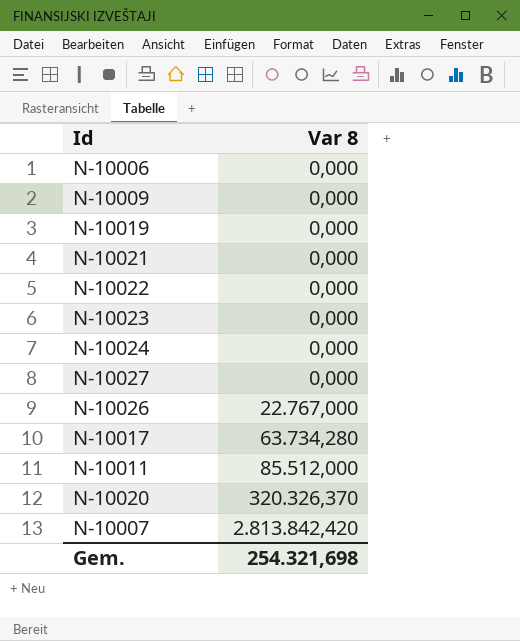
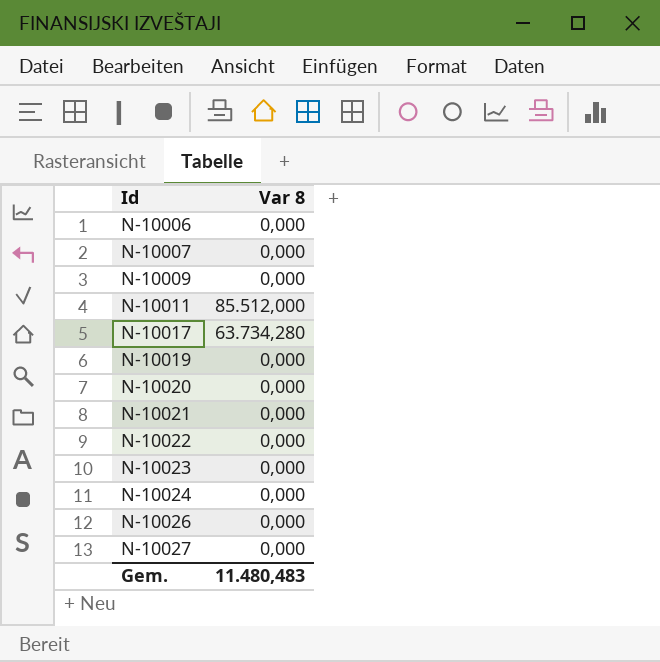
row order: Var 8 ascending -> Id ascending
N-10007 | Var 8: 2.813.842,420 -> 0,000
N-10020 | Var 8: 320.326,370 -> 0,000
N-10026 | Var 8: 22.767,000 -> 0,000
Gem. | Var 8: 254.321,698 -> 11.480,483

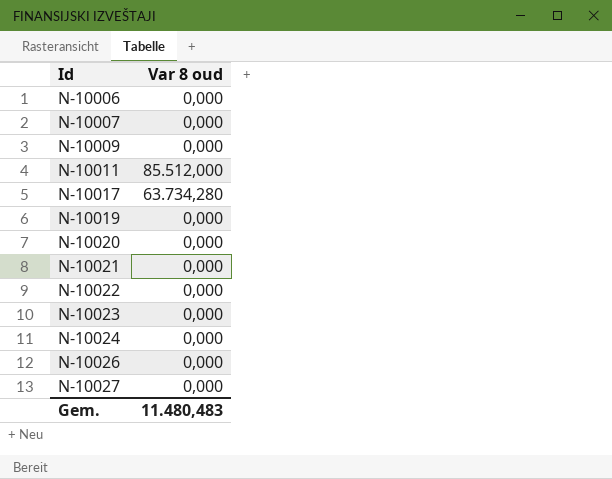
column name: Var 8 -> Var 8 oud

